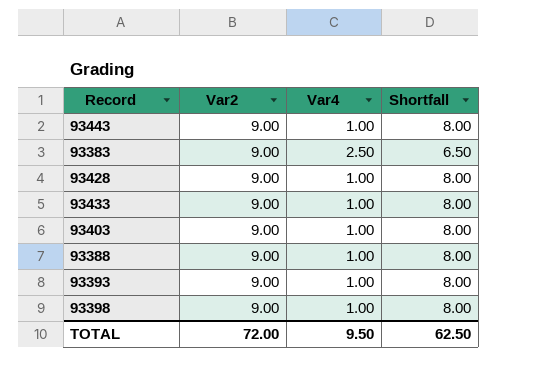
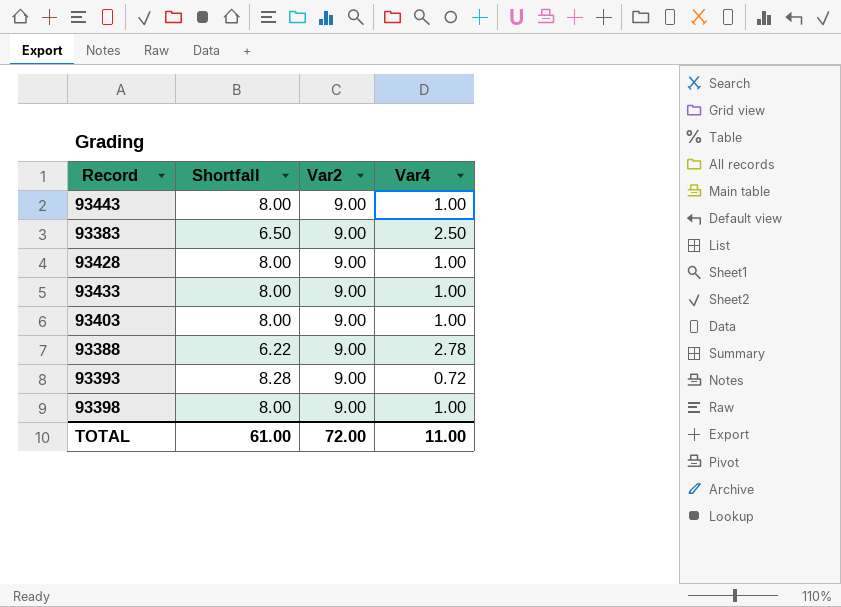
column Shortfall | position: 4 -> 2
93388 | Shortfall: 8.00 -> 6.22
93388 | Var4: 1.00 -> 2.78
93393 | Shortfall: 8.00 -> 8.28
93393 | Var4: 1.00 -> 0.72
TOTAL | Shortfall: 62.50 -> 61.00
TOTAL | Var4: 9.50 -> 11.00

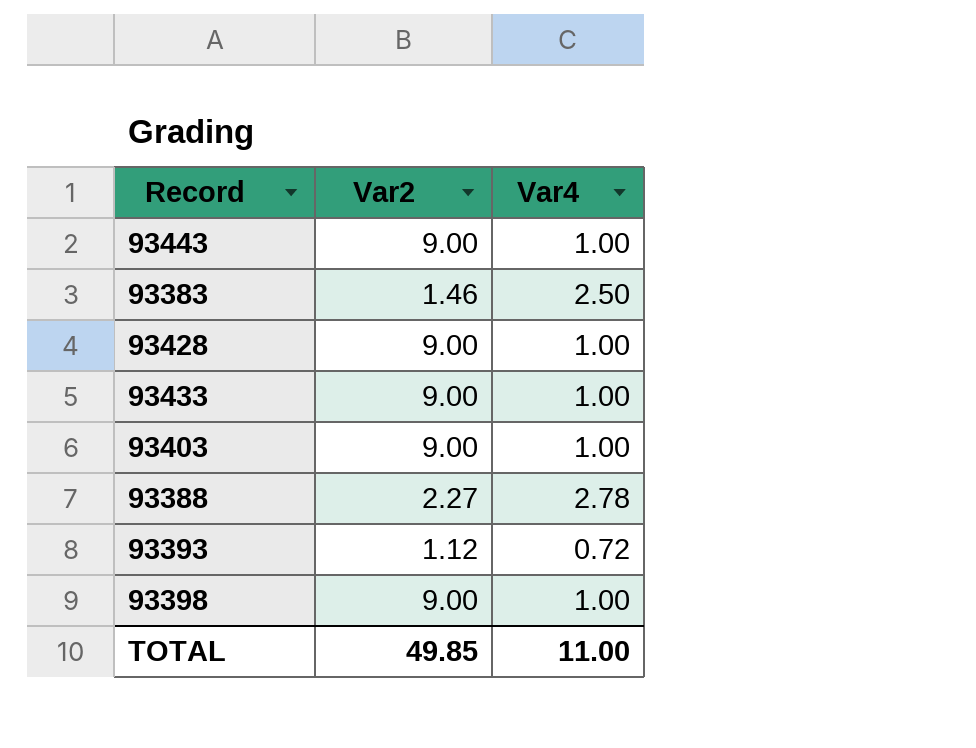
column Shortfall | formula: [Var2] - [Var4] -> none
93383 | Var2: 9.00 -> 1.46
93388 | Var2: 9.00 -> 2.27
93393 | Var2: 9.00 -> 1.12
TOTAL | Var2: 72.00 -> 49.85

